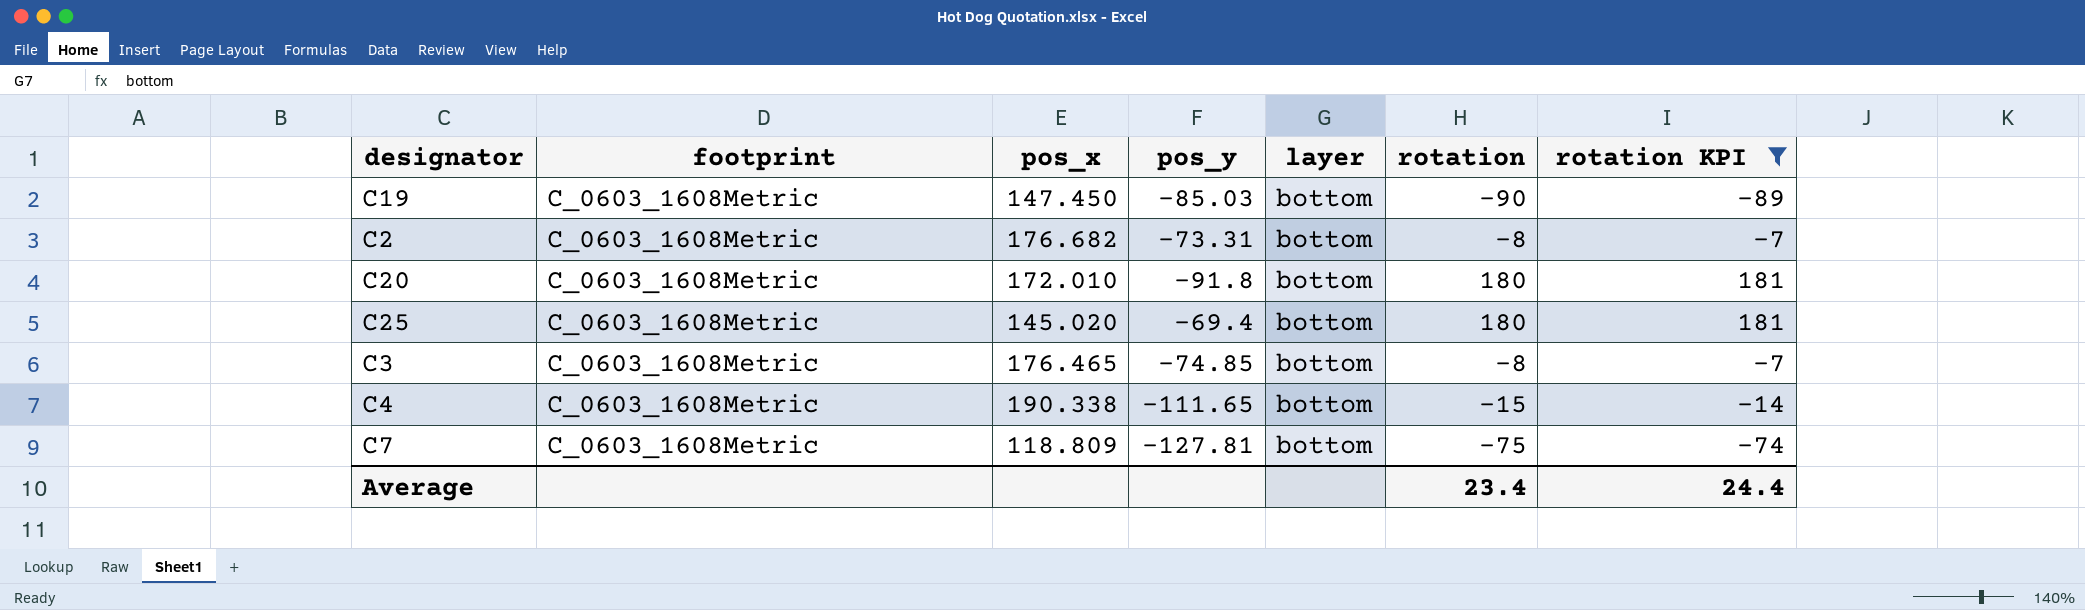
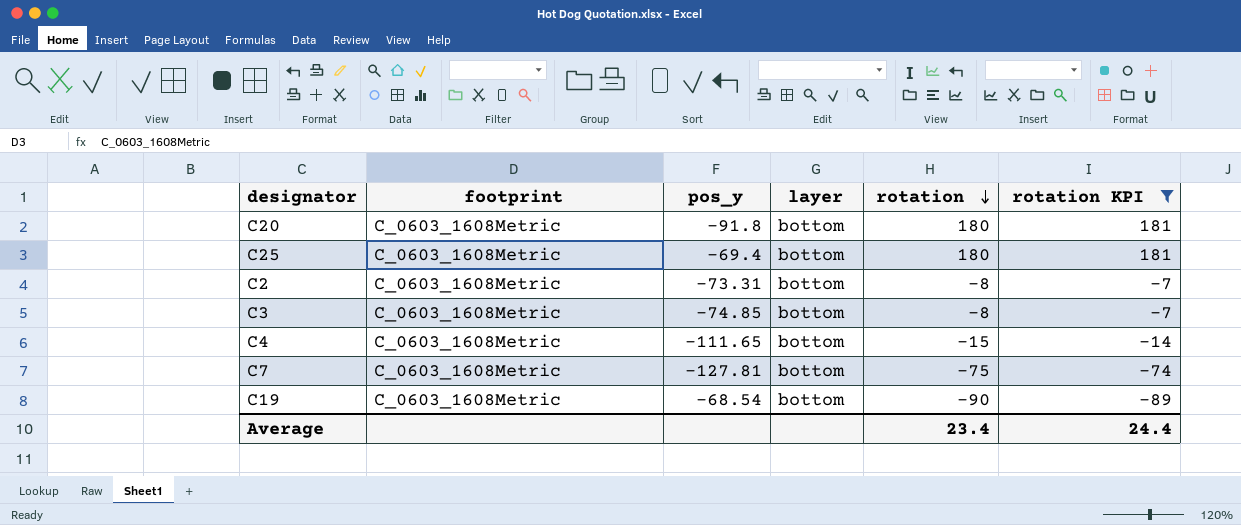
row order: none -> rotation descending
column pos_x | position: 3 -> none
C19 | pos_y: -85.03 -> -68.54

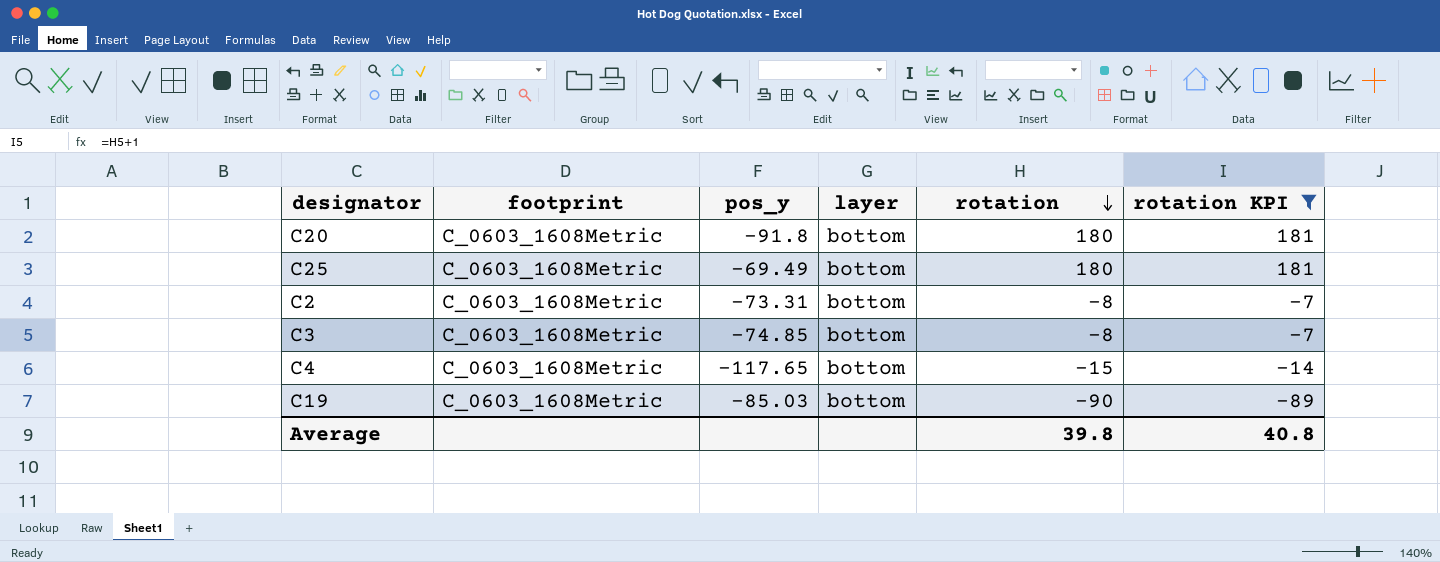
row C7: C_0603_1608Metric | -127.81 | bottom | -75 | -74 -> none
C25 | pos_y: -69.4 -> -69.49
C4 | pos_y: -111.65 -> -117.65
C19 | pos_y: -68.54 -> -85.03
Average | rotation: 23.4 -> 39.8
Average | rotation KPI: 24.4 -> 40.8

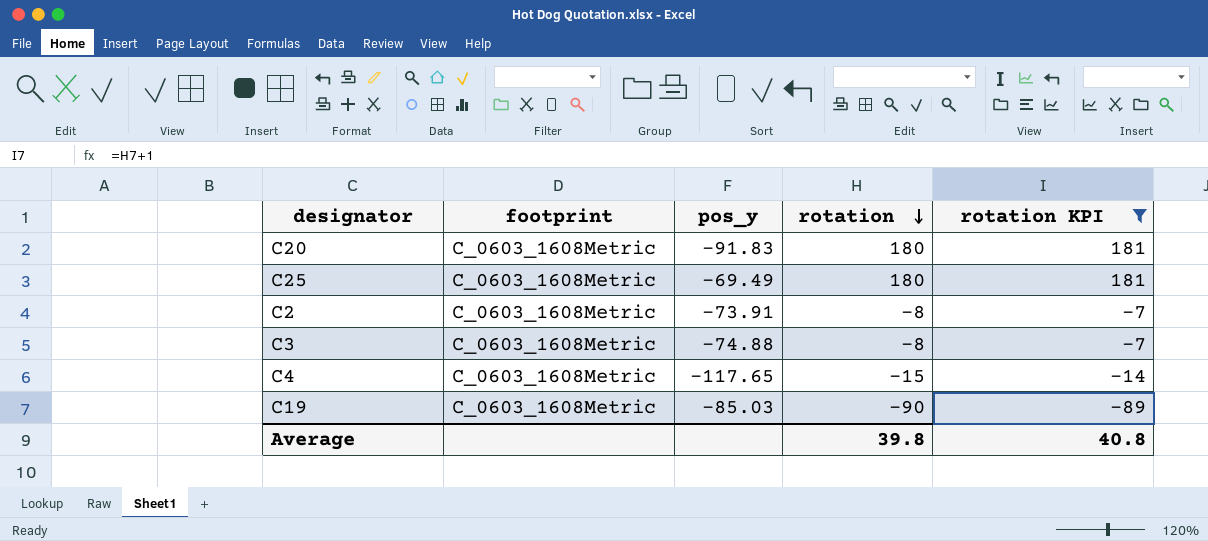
column layer | position: 4 -> none
C20 | pos_y: -91.8 -> -91.83
C2 | pos_y: -73.31 -> -73.91
C3 | pos_y: -74.85 -> -74.88

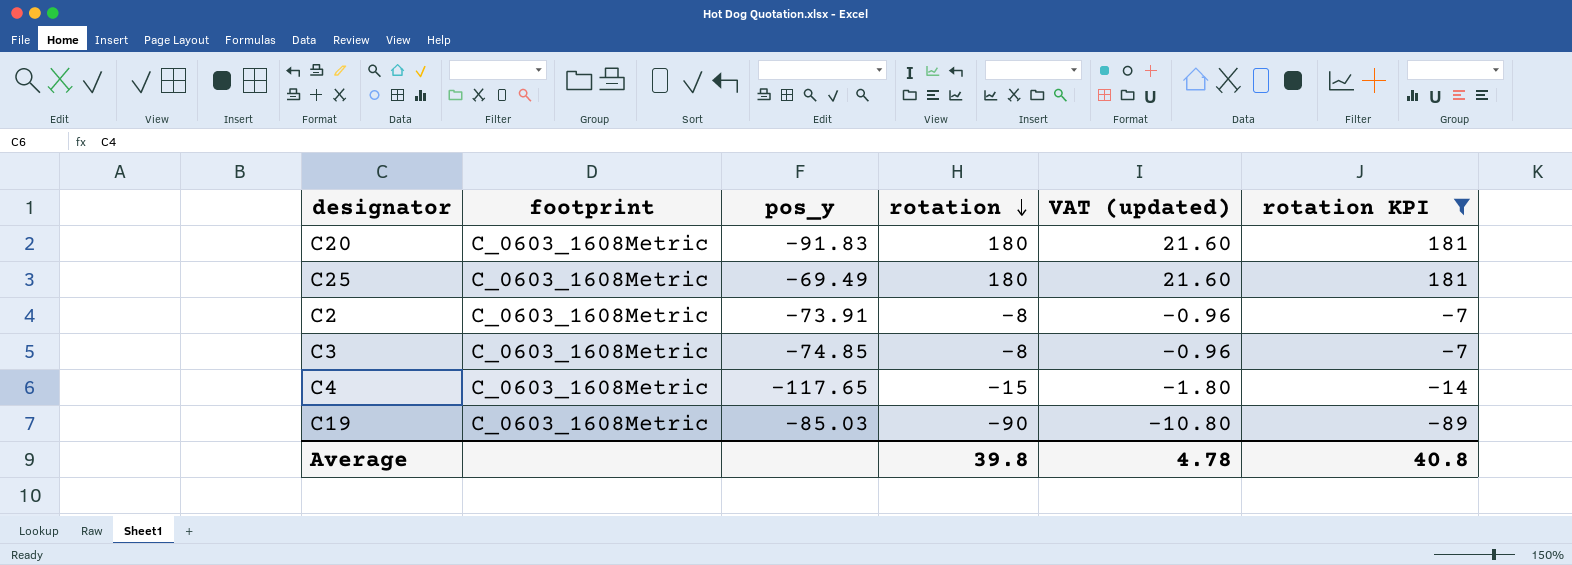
column VAT (updated) | formula: none -> [rotation] * 0.12
C3 | pos_y: -74.88 -> -74.85

